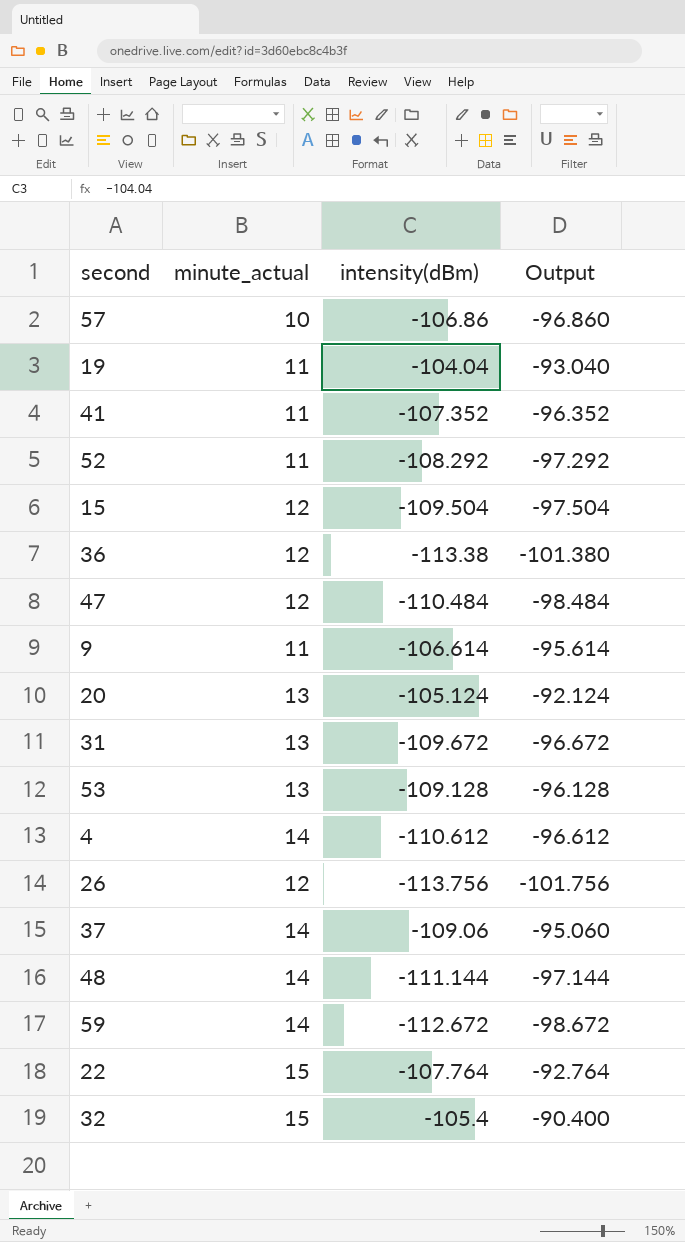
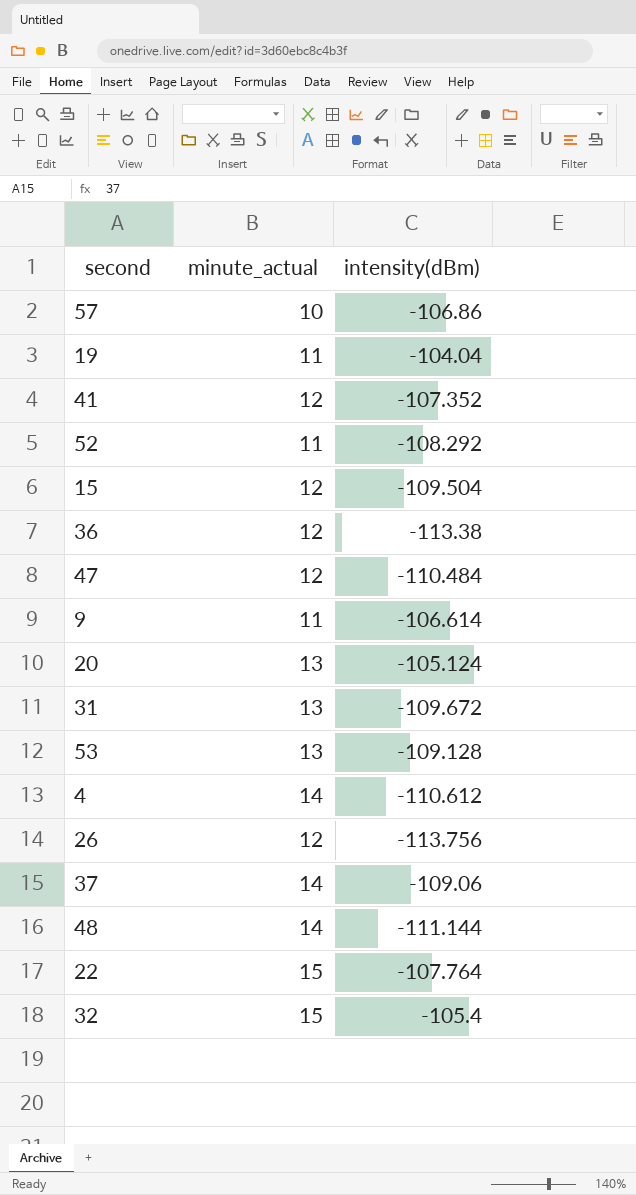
column Output | formula: [minute_actual] + [intensity(dBm)] -> none
row 59: 14 | -112.672 | -98.672 -> none
41 | minute_actual: 11 -> 12

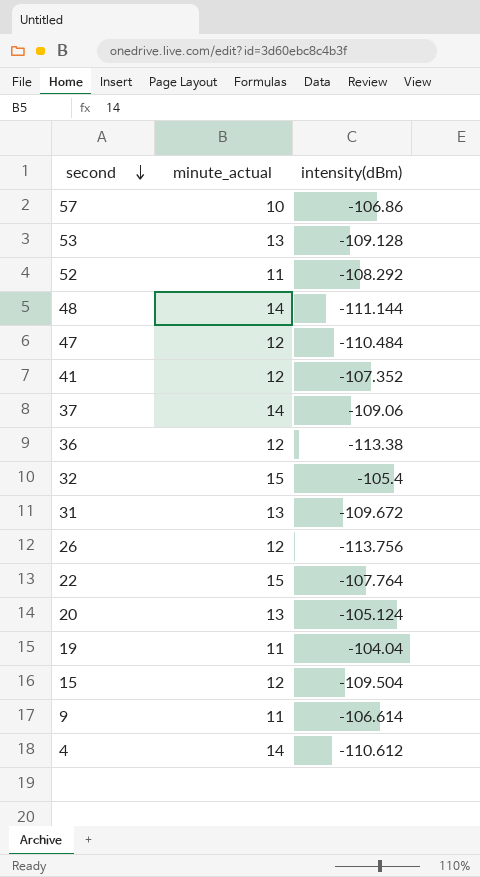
row order: none -> second descending

